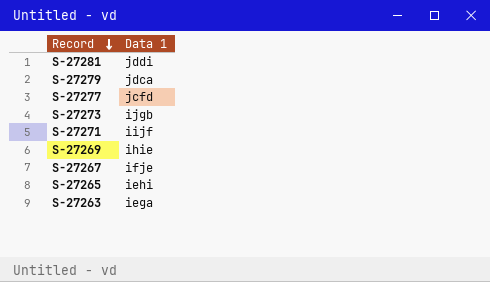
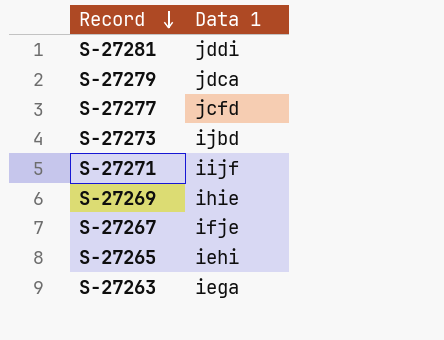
S-27273 | Data 1: ijgb -> ijbd

